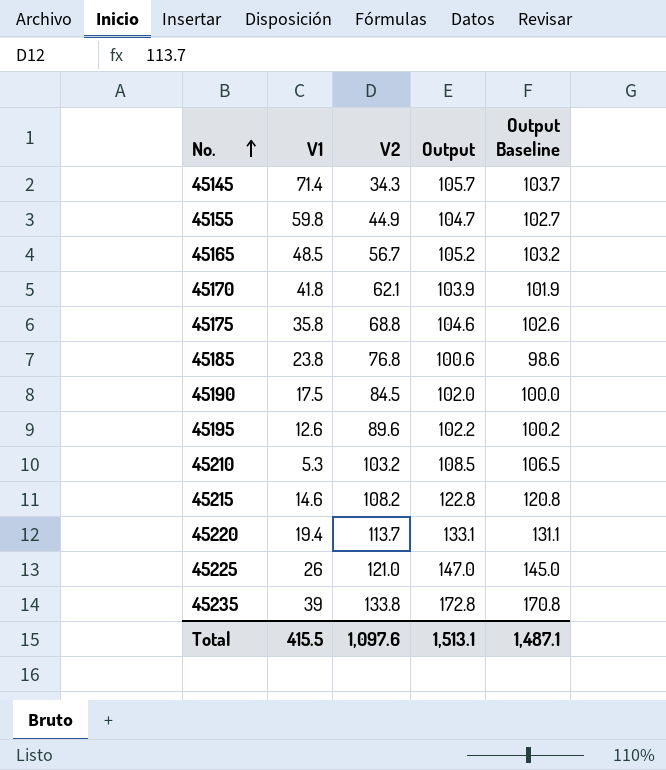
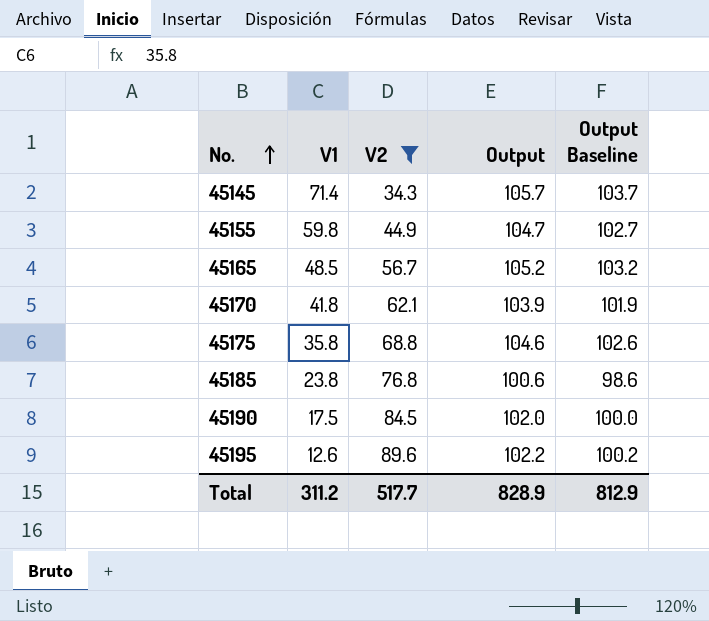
filter: none -> V2 <= 89.6
Total | V1: 415.5 -> 311.2
Total | V2: 1,097.6 -> 517.7
Total | Output: 1,513.1 -> 828.9
Total | Output Baseline: 1,487.1 -> 812.9

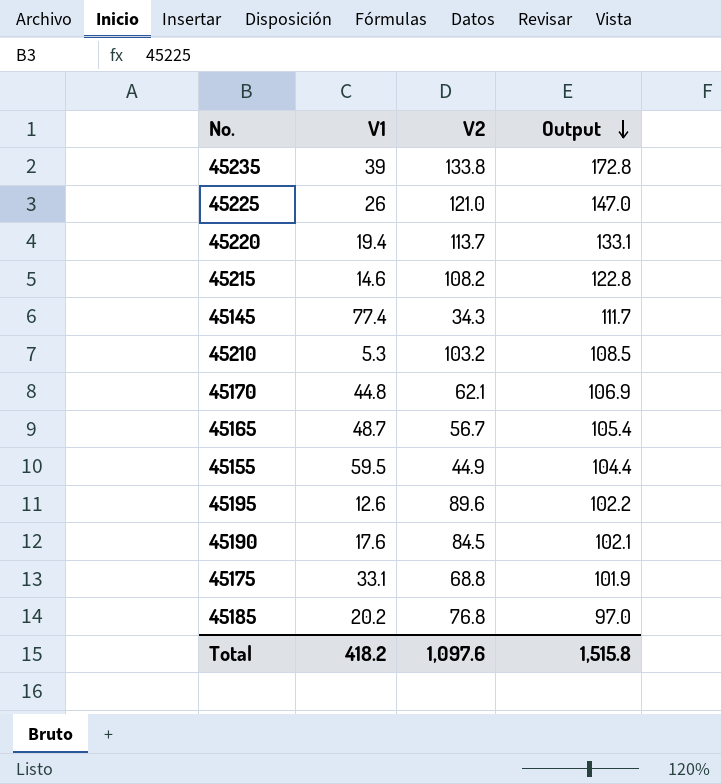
filter: V2 <= 89.6 -> none
row order: No. ascending -> Output descending
column Output Baseline | formula: [Output] - 2 -> none
45145 | V1: 71.4 -> 77.4
45145 | Output: 105.7 -> 111.7
45170 | V1: 41.8 -> 44.8
45170 | Output: 103.9 -> 106.9
45165 | V1: 48.5 -> 48.7
45165 | Output: 105.2 -> 105.4
45155 | V1: 59.8 -> 59.5
45155 | Output: 104.7 -> 104.4
45190 | V1: 17.5 -> 17.6
45190 | Output: 102.0 -> 102.1
45175 | V1: 35.8 -> 33.1
45175 | Output: 104.6 -> 101.9
45185 | V1: 23.8 -> 20.2
45185 | Output: 100.6 -> 97.0
Total | V1: 311.2 -> 418.2
Total | V2: 517.7 -> 1,097.6
Total | Output: 828.9 -> 1,515.8

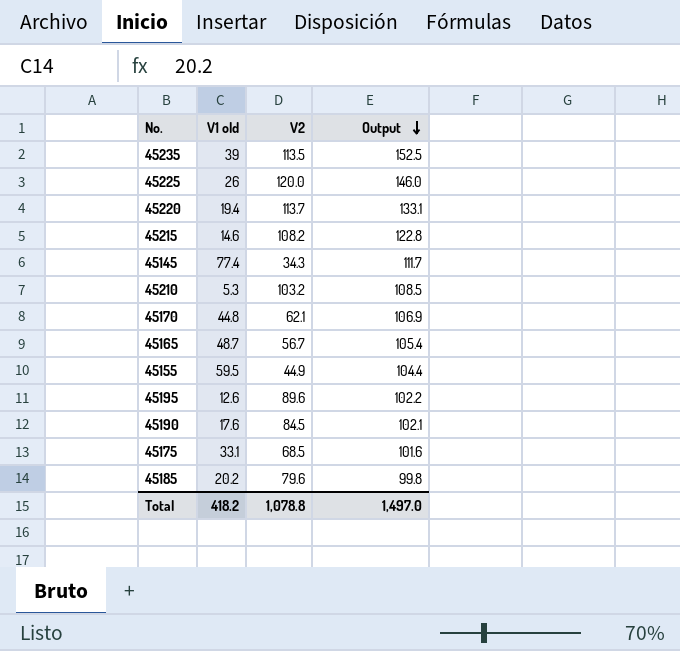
column name: V1 -> V1 old
45235 | V2: 133.8 -> 113.5
45235 | Output: 172.8 -> 152.5
45225 | V2: 121.0 -> 120.0
45225 | Output: 147.0 -> 146.0
45175 | V2: 68.8 -> 68.5
45175 | Output: 101.9 -> 101.6
45185 | V2: 76.8 -> 79.6
45185 | Output: 97.0 -> 99.8
Total | V2: 1,097.6 -> 1,078.8
Total | Output: 1,515.8 -> 1,497.0

